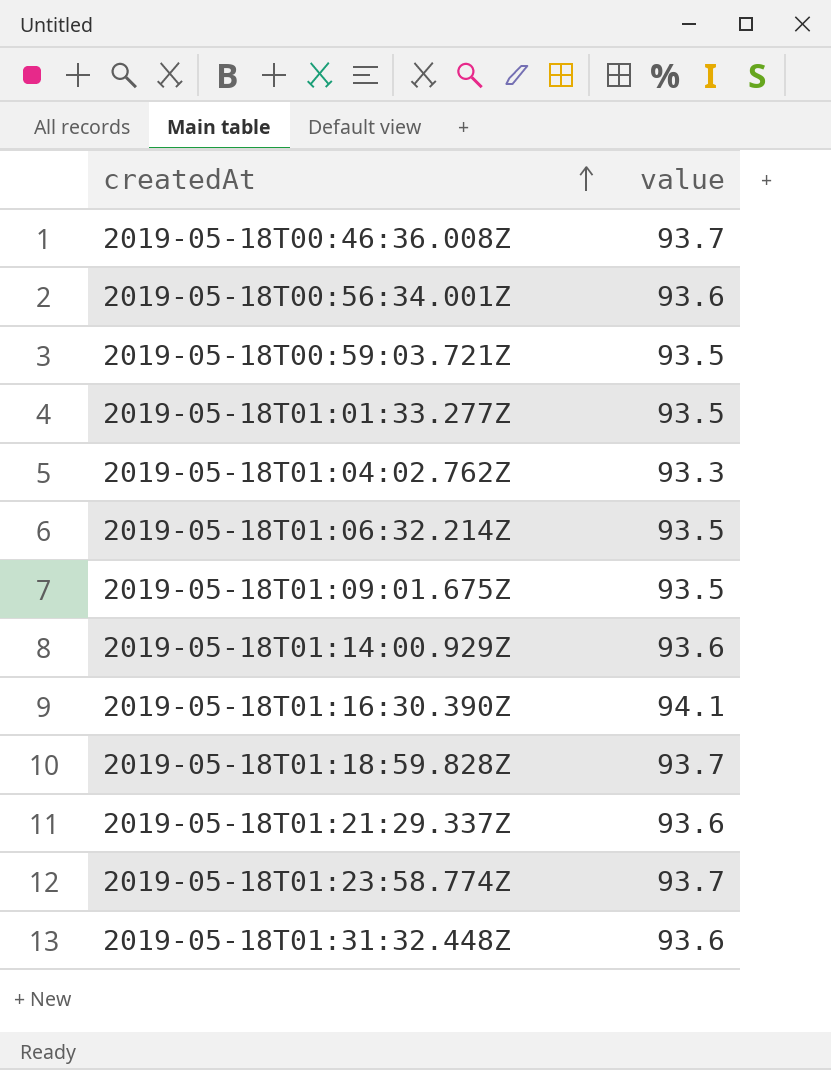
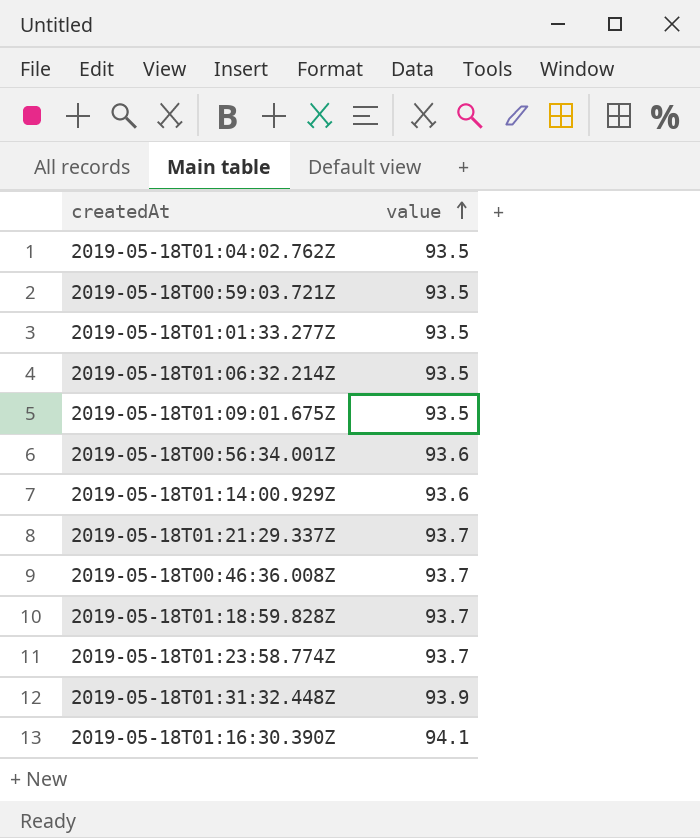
row order: createdAt ascending -> value ascending
2019-05-18T01:04:02.762Z | value: 93.3 -> 93.5
2019-05-18T01:21:29.337Z | value: 93.6 -> 93.7
2019-05-18T01:31:32.448Z | value: 93.6 -> 93.9

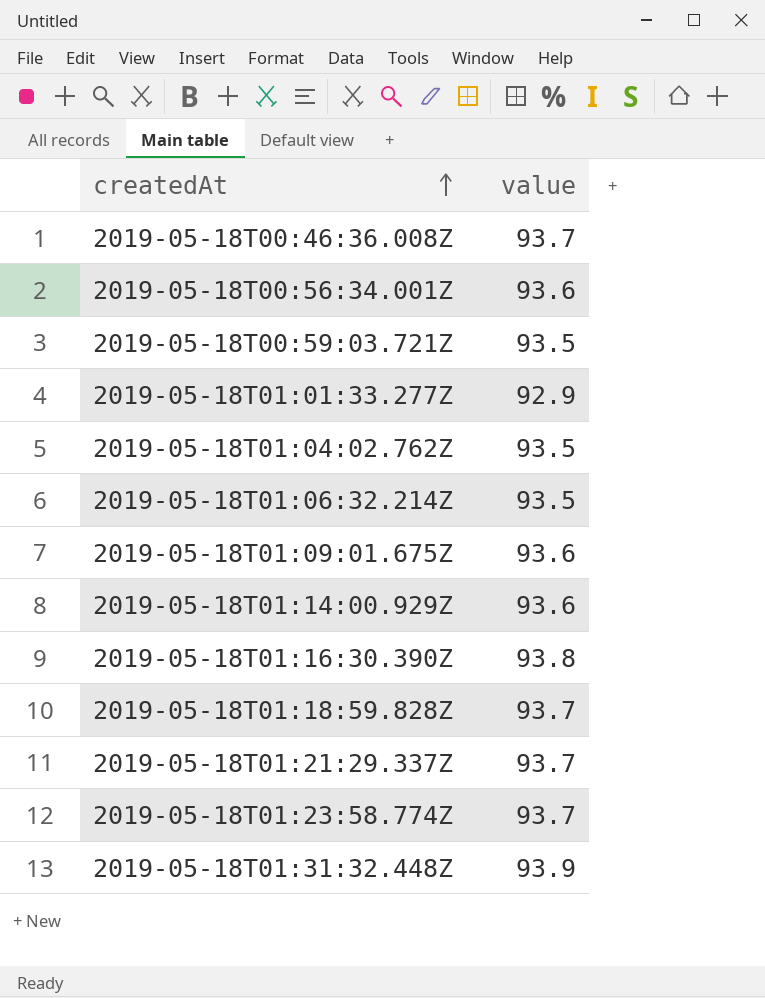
row order: value ascending -> createdAt ascending
2019-05-18T01:01:33.277Z | value: 93.5 -> 92.9
2019-05-18T01:09:01.675Z | value: 93.5 -> 93.6
2019-05-18T01:16:30.390Z | value: 94.1 -> 93.8

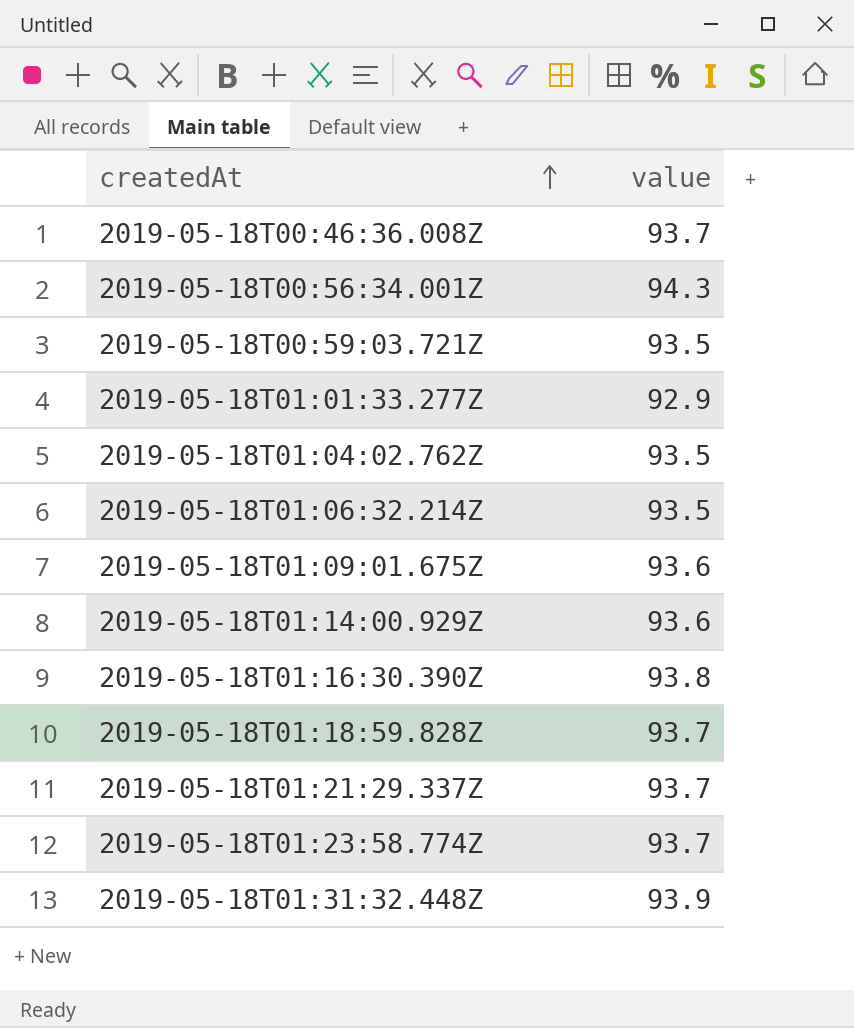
2019-05-18T00:56:34.001Z | value: 93.6 -> 94.3

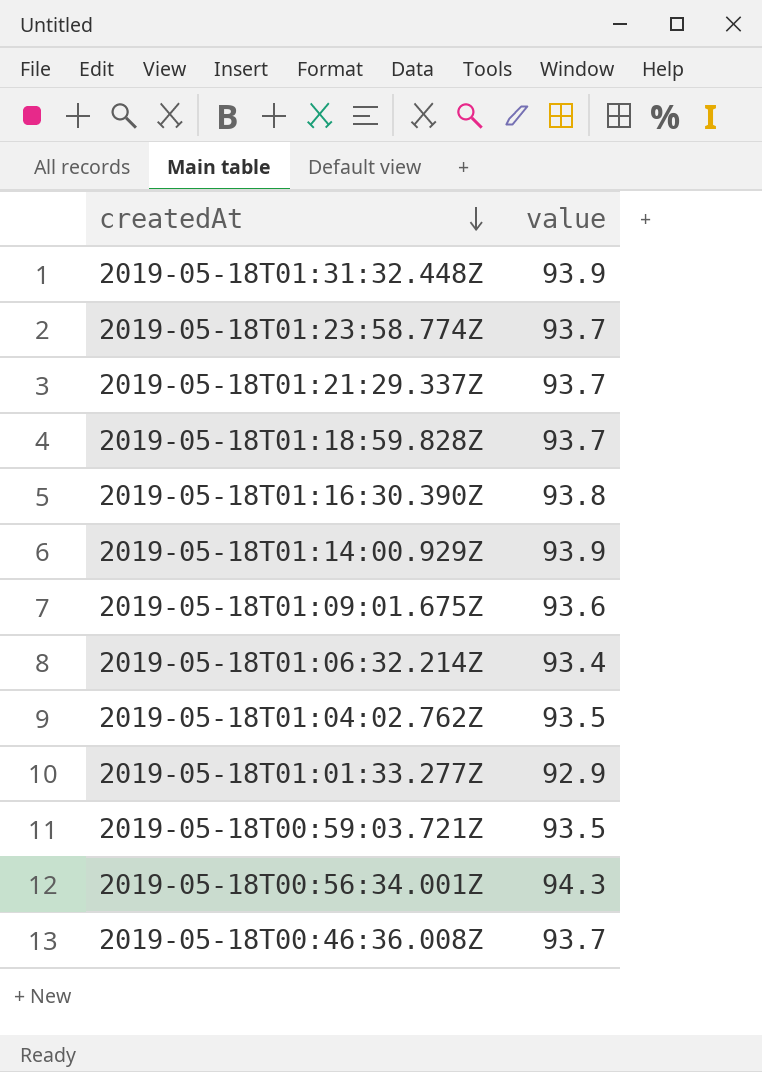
row order: createdAt ascending -> createdAt descending
2019-05-18T01:14:00.929Z | value: 93.6 -> 93.9
2019-05-18T01:06:32.214Z | value: 93.5 -> 93.4

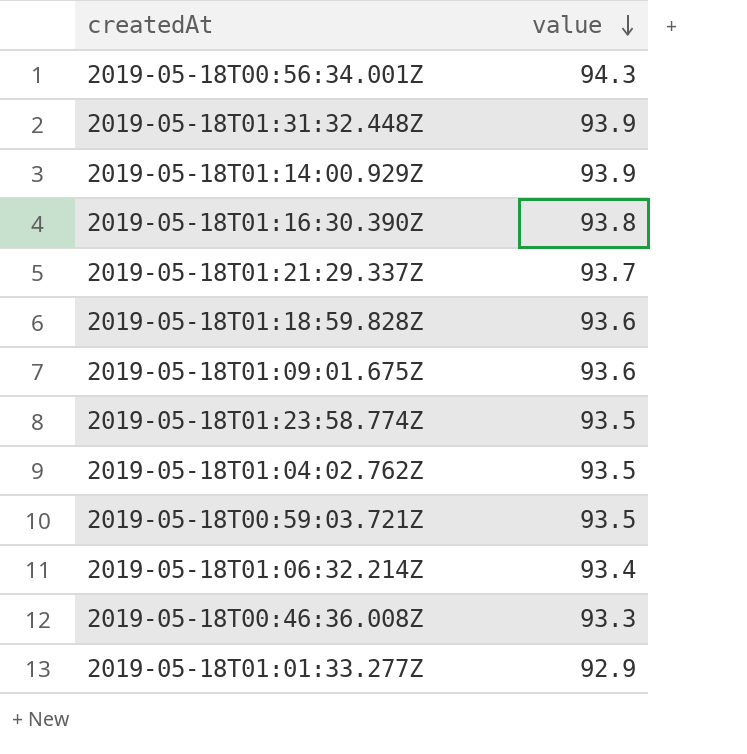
row order: createdAt descending -> value descending
2019-05-18T01:18:59.828Z | value: 93.7 -> 93.6
2019-05-18T01:23:58.774Z | value: 93.7 -> 93.5
2019-05-18T00:46:36.008Z | value: 93.7 -> 93.3

